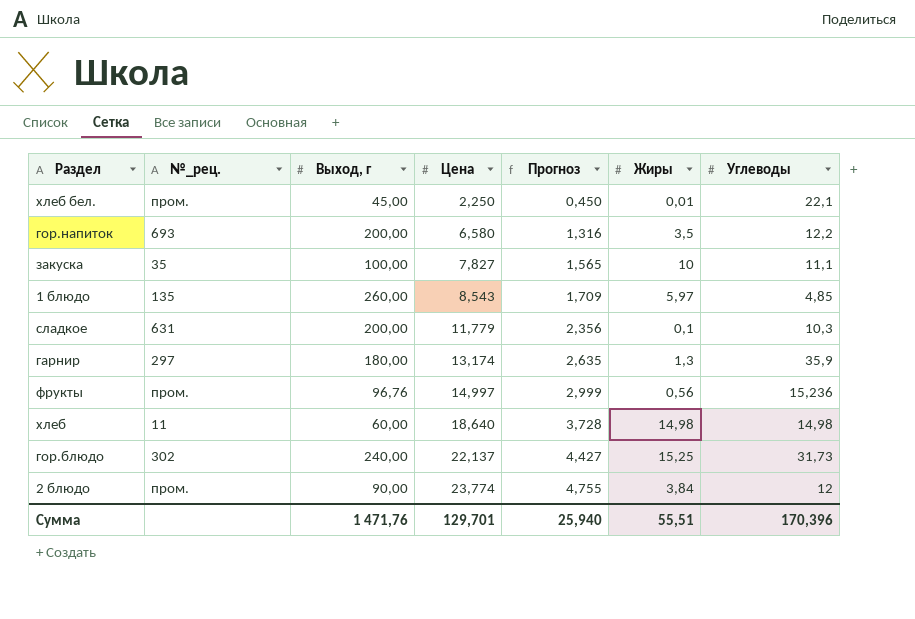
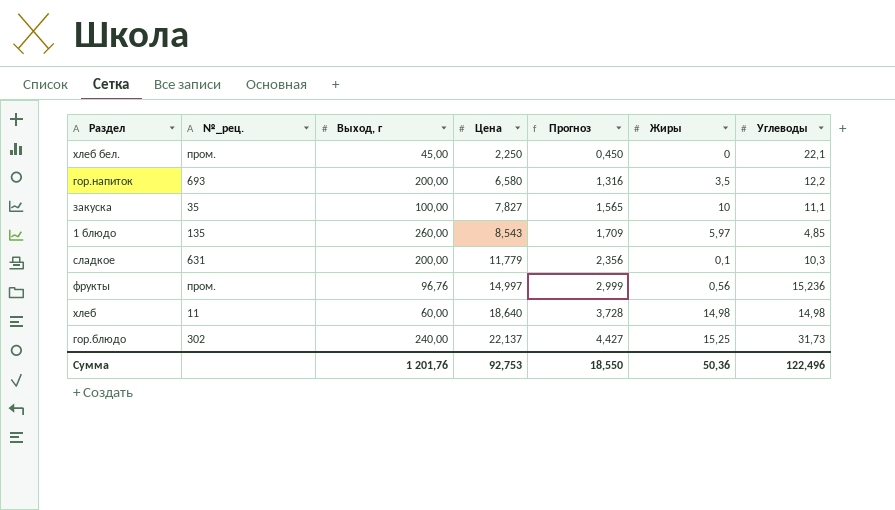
row гарнир: 297 | 180,00 | 13,174 | 2,635 | 1,3 | 35,9 -> none
row 2 блюдо: пром. | 90,00 | 23,774 | 4,755 | 3,84 | 12 -> none
хлеб бел. | Жиры: 0,01 -> 0
Сумма | Выход, г: 1 471,76 -> 1 201,76
Сумма | Цена: 129,701 -> 92,753
Сумма | Прогноз: 25,940 -> 18,550
Сумма | Жиры: 55,51 -> 50,36
Сумма | Углеводы: 170,396 -> 122,496

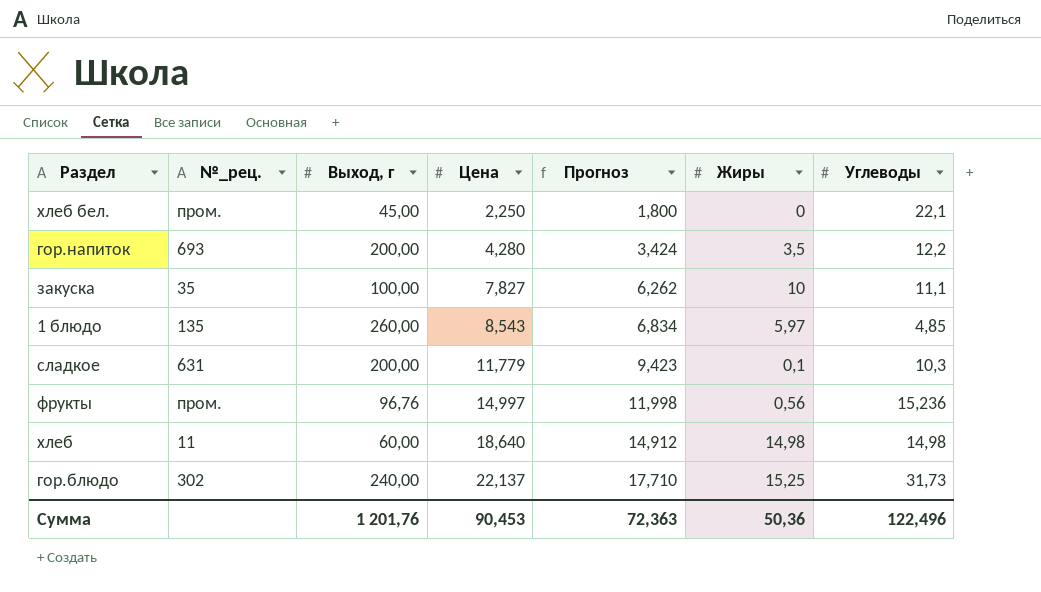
column Прогноз | formula: [Цена] * 0,2 -> [Цена] * 0,8
гор.напиток | Цена: 6,580 -> 4,280
Сумма | Цена: 92,753 -> 90,453
Сумма | Прогноз: 18,550 -> 72,363

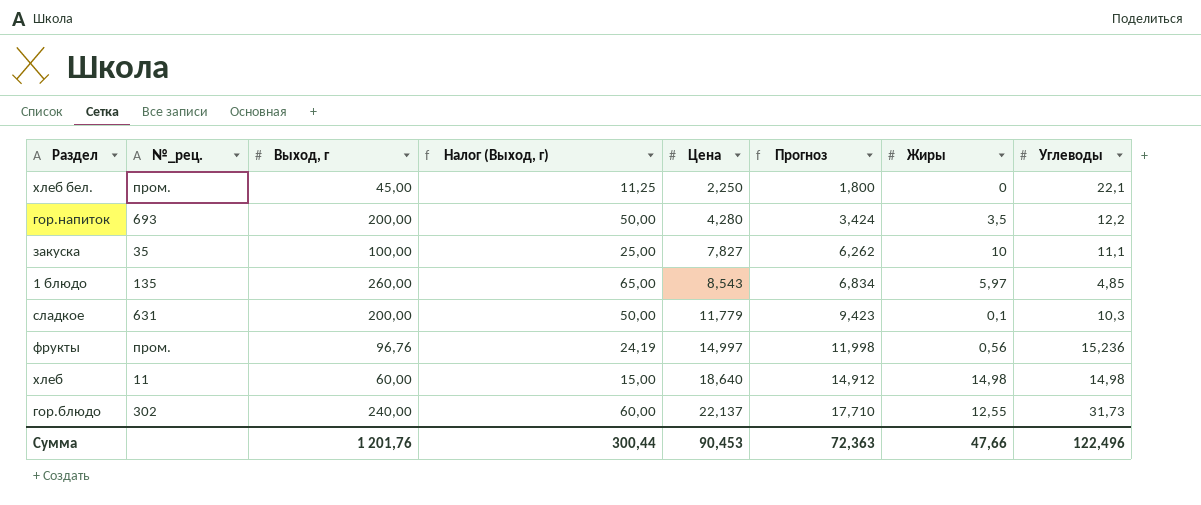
column Налог (Выход, г) | formula: none -> [Выход, г] * 0,25
гор.блюдо | Жиры: 15,25 -> 12,55
Сумма | Жиры: 50,36 -> 47,66

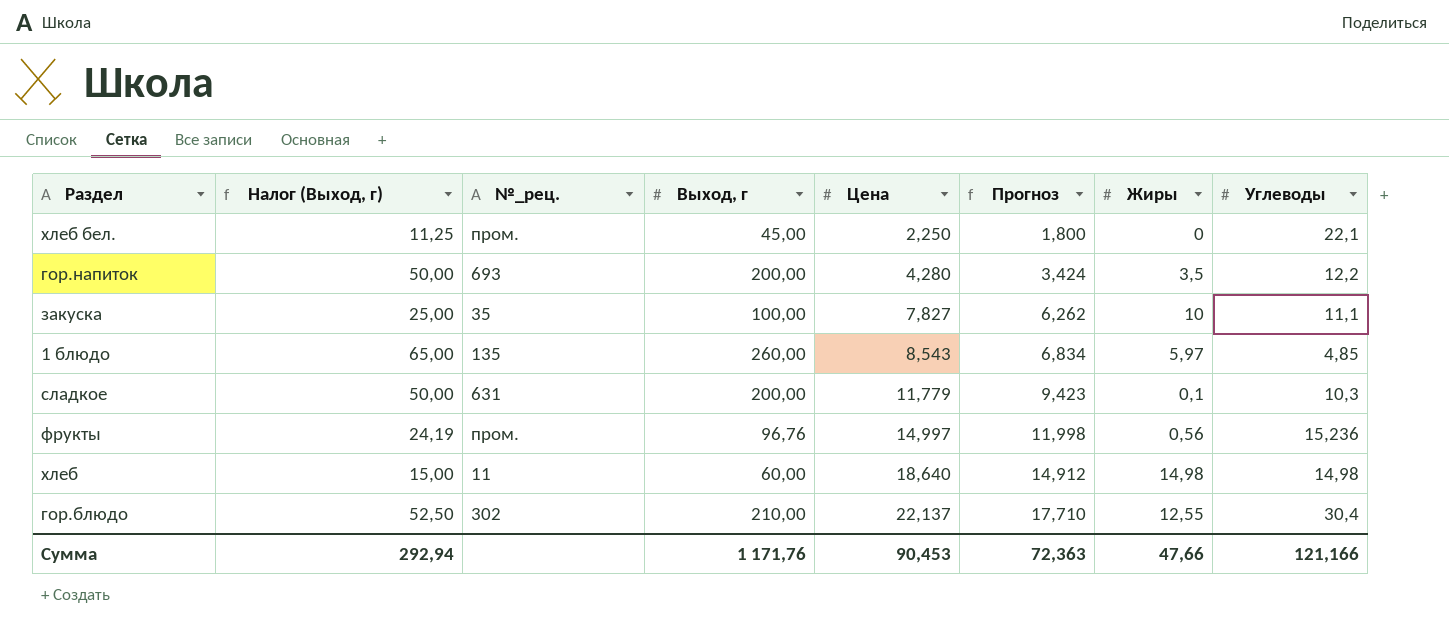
column Налог (Выход, г) | position: 4 -> 2
гор.блюдо | Налог (Выход, г): 60,00 -> 52,50
гор.блюдо | Выход, г: 240,00 -> 210,00
гор.блюдо | Углеводы: 31,73 -> 30,4
Сумма | Налог (Выход, г): 300,44 -> 292,94
Сумма | Выход, г: 1 201,76 -> 1 171,76
Сумма | Углеводы: 122,496 -> 121,166

